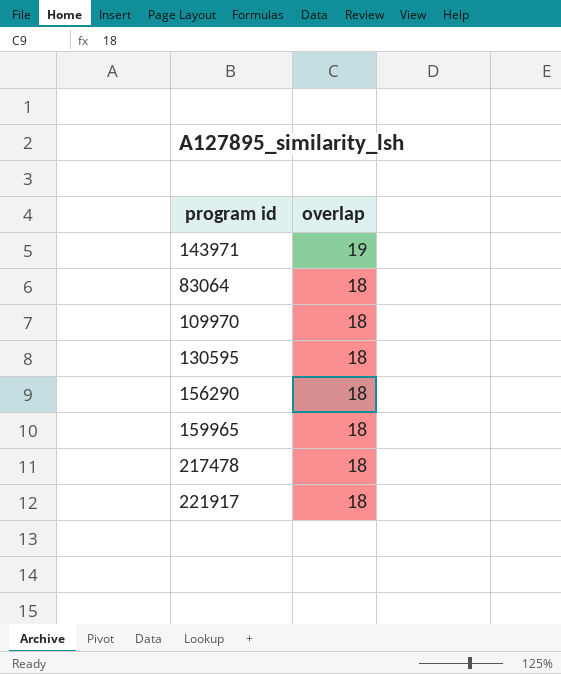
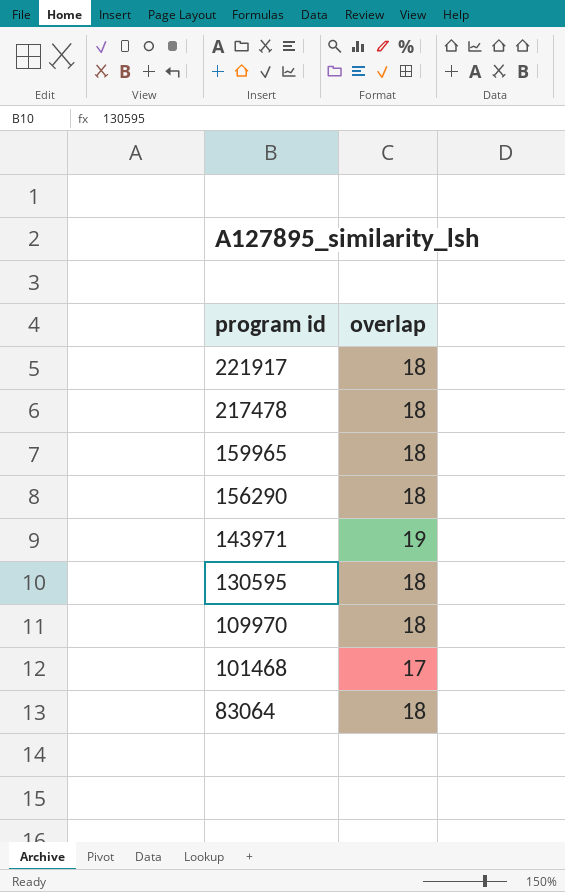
row order: overlap descending -> program id descending
row 101468: none -> 17

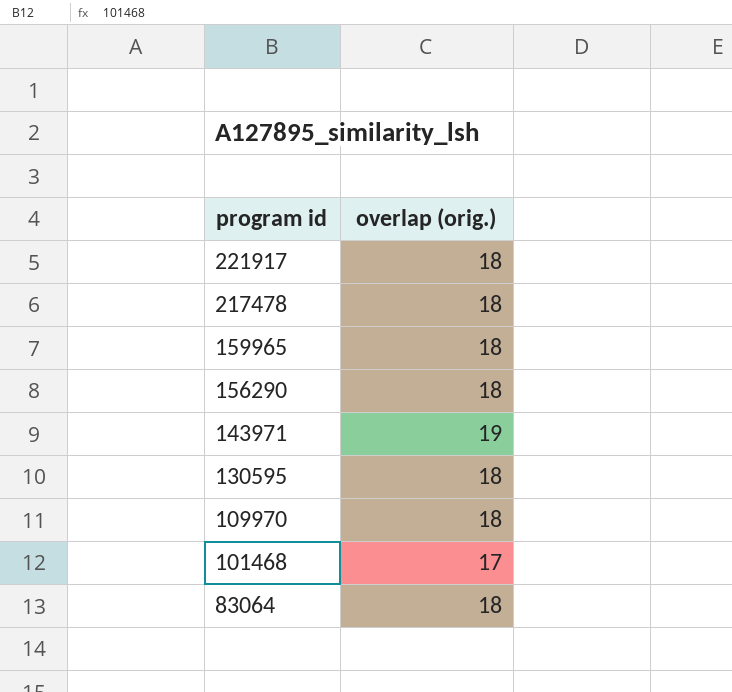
column name: overlap -> overlap (orig.)

